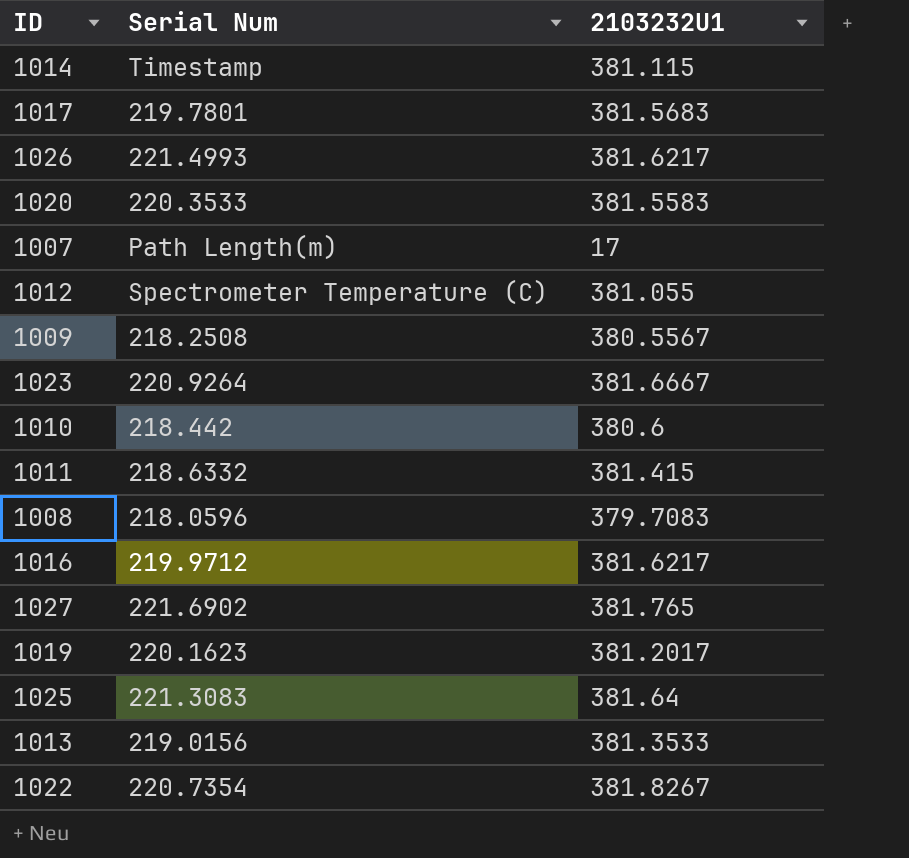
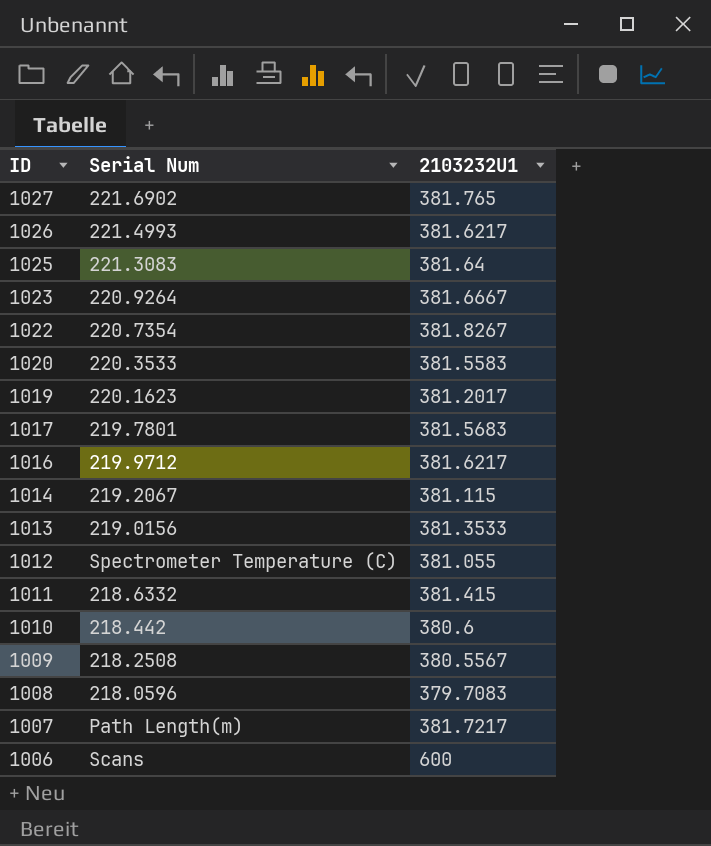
row order: none -> ID descending
1014 | Serial Num: Timestamp -> 219.2067
1007 | 2103232U1: 17 -> 381.7217
row 1006: none -> Scans | 600

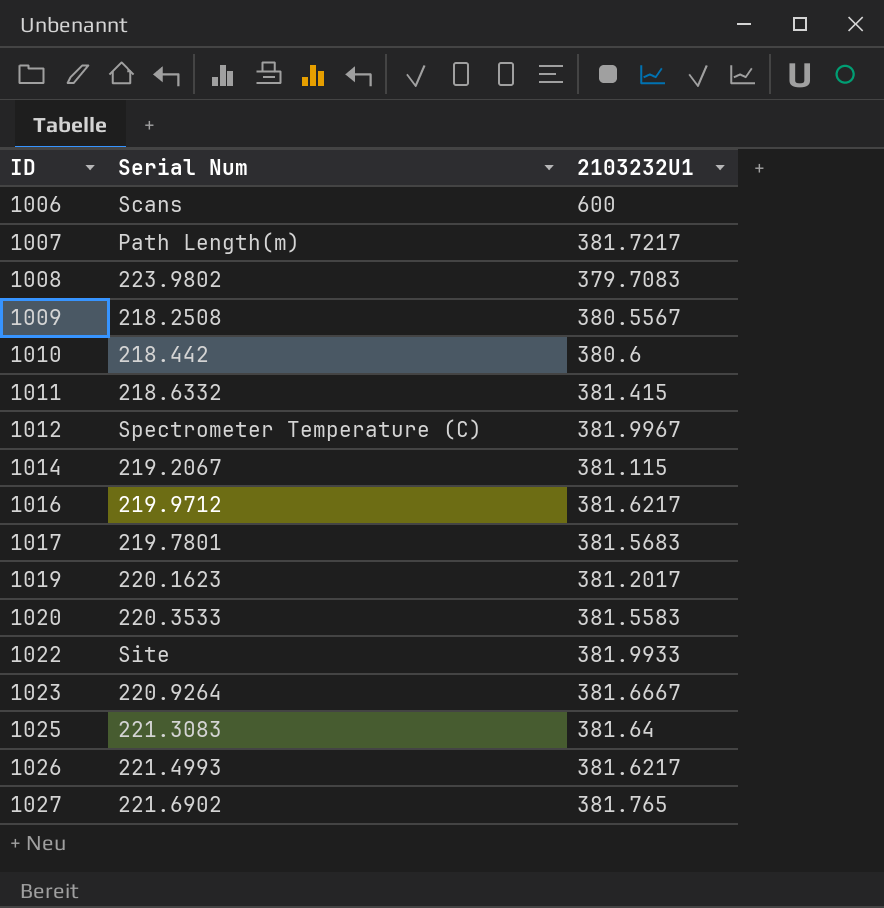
row order: ID descending -> ID ascending
row 1013: 219.0156 | 381.3533 -> none
1008 | Serial Num: 218.0596 -> 223.9802
1012 | 2103232U1: 381.055 -> 381.9967
1022 | Serial Num: 220.7354 -> Site
1022 | 2103232U1: 381.8267 -> 381.9933

